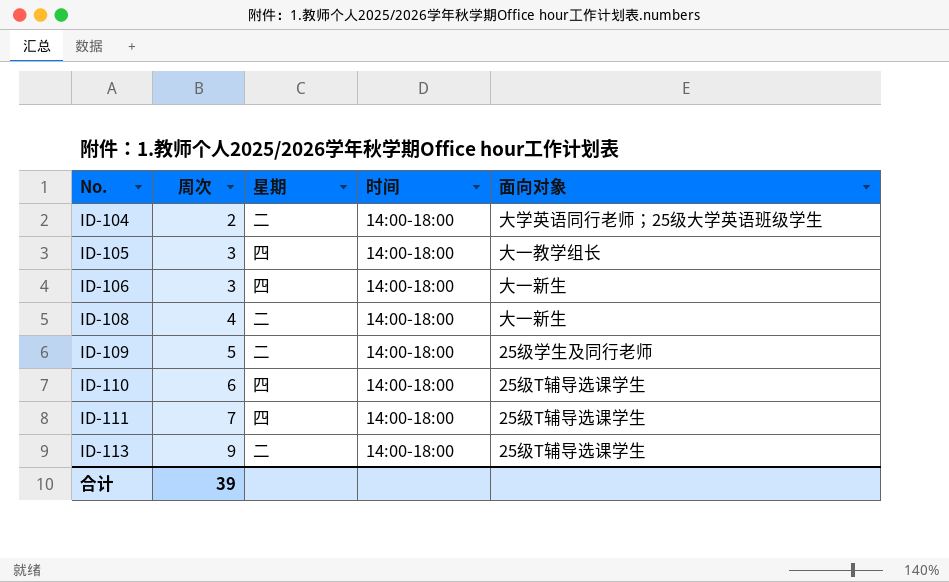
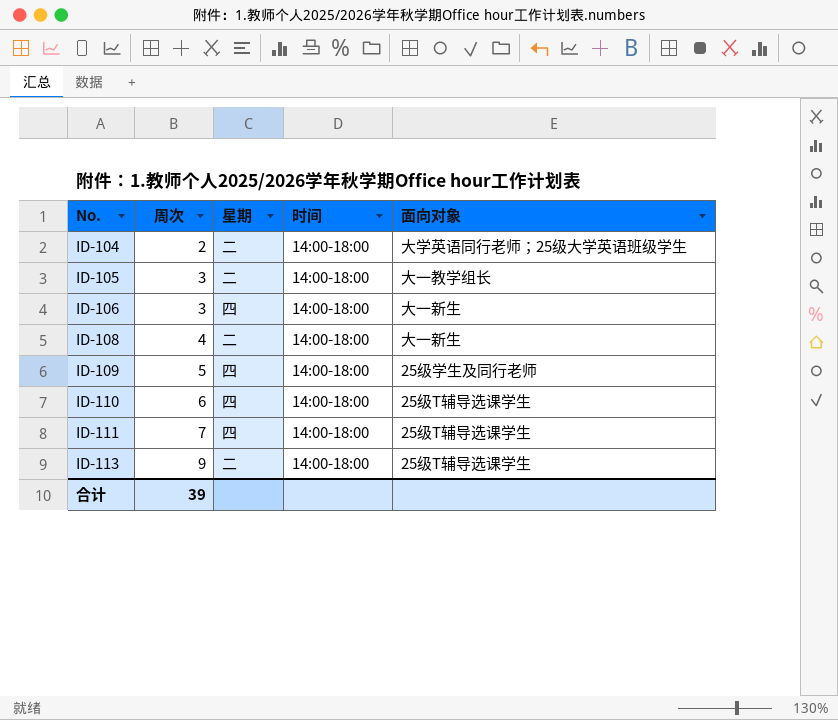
ID-105 | 星期: 四 -> 二
ID-109 | 星期: 二 -> 四

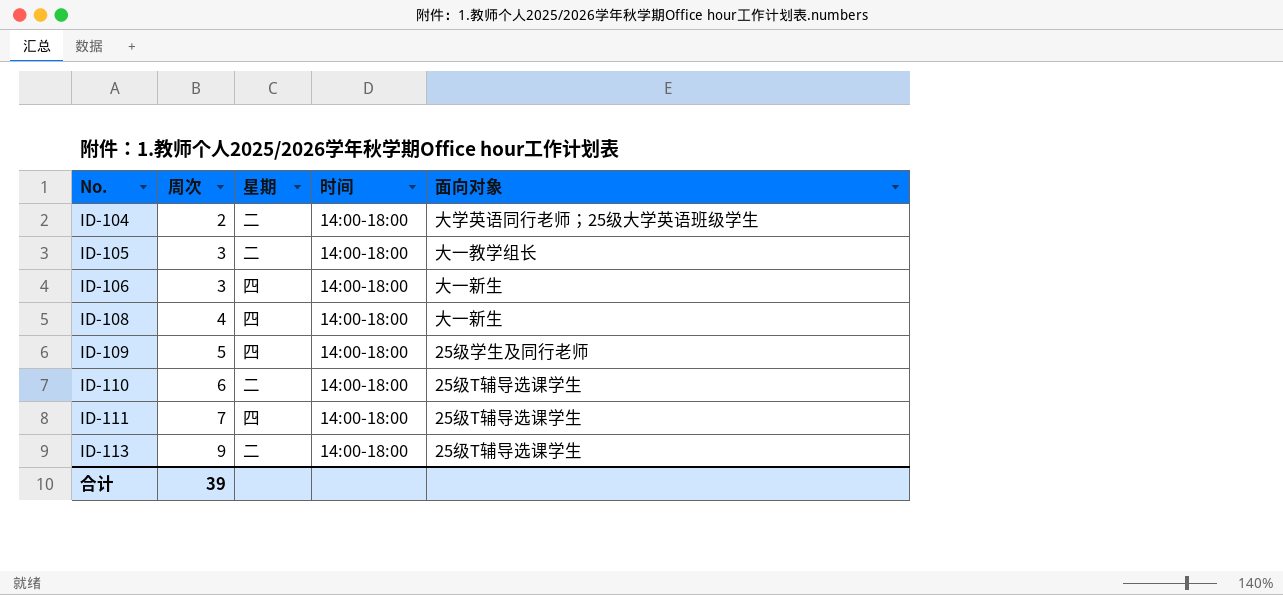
ID-108 | 星期: 二 -> 四
ID-110 | 星期: 四 -> 二

